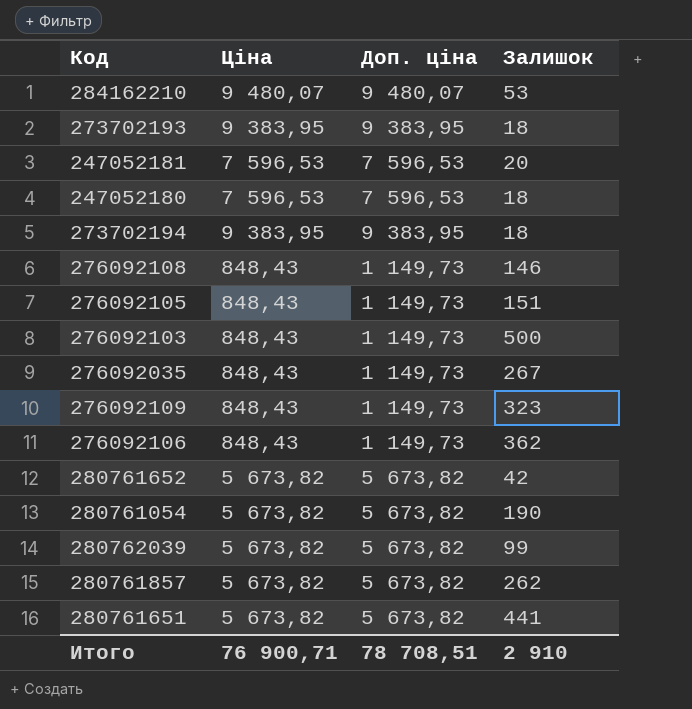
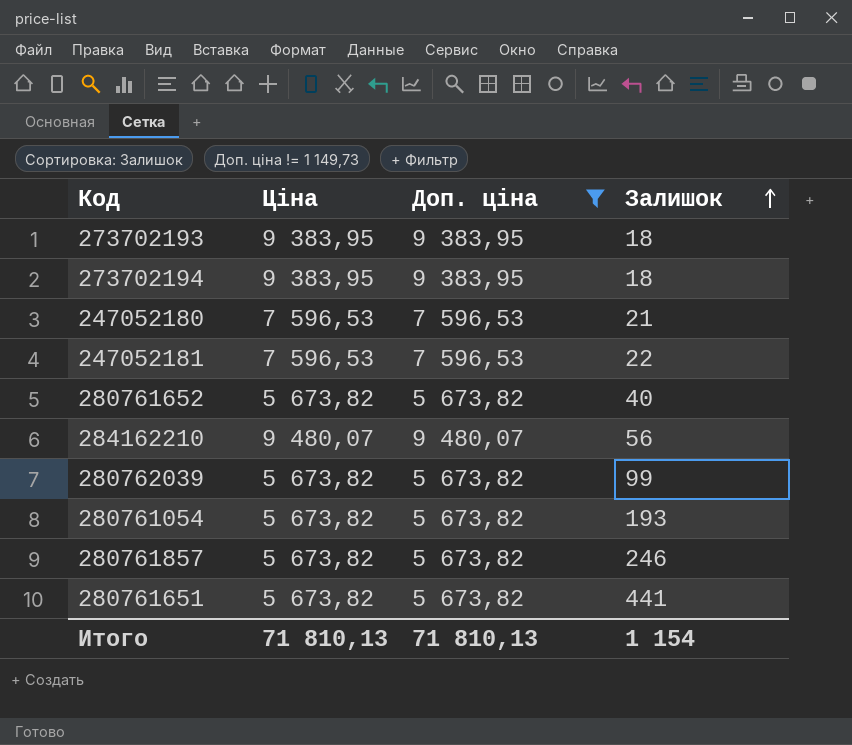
filter: none -> Доп. ціна != 1 149,73
row order: none -> Залишок ascending
247052180 | Залишок: 18 -> 21
247052181 | Залишок: 20 -> 22
280761652 | Залишок: 42 -> 40
284162210 | Залишок: 53 -> 56
280761054 | Залишок: 190 -> 193
280761857 | Залишок: 262 -> 246
Итого | Ціна: 76 900,71 -> 71 810,13
Итого | Доп. ціна: 78 708,51 -> 71 810,13
Итого | Залишок: 2 910 -> 1 154

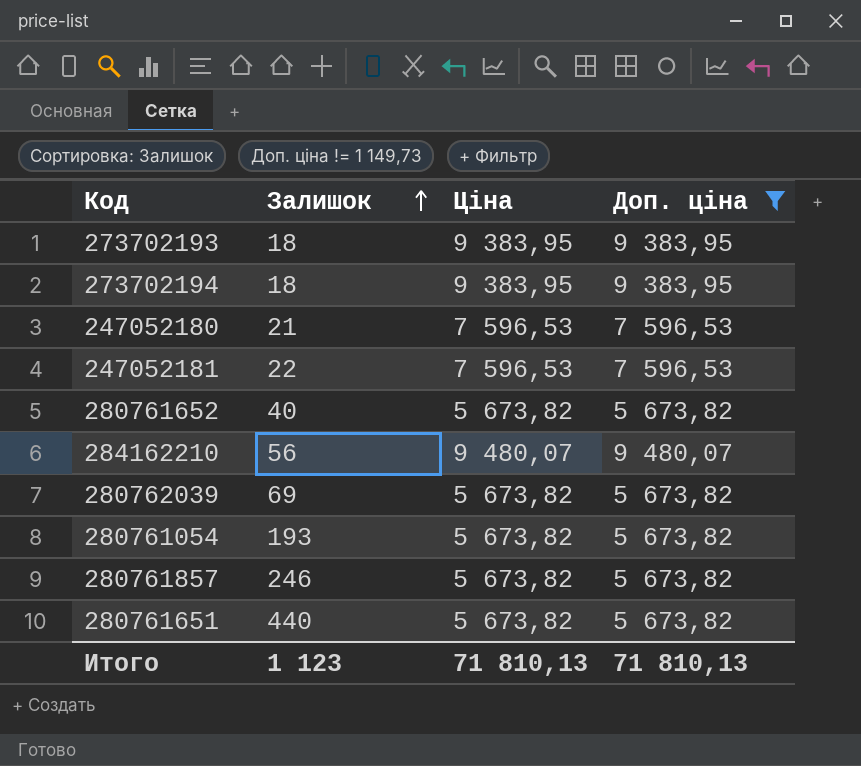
column Залишок | position: 4 -> 2
280762039 | Залишок: 99 -> 69
280761651 | Залишок: 441 -> 440
Итого | Залишок: 1 154 -> 1 123

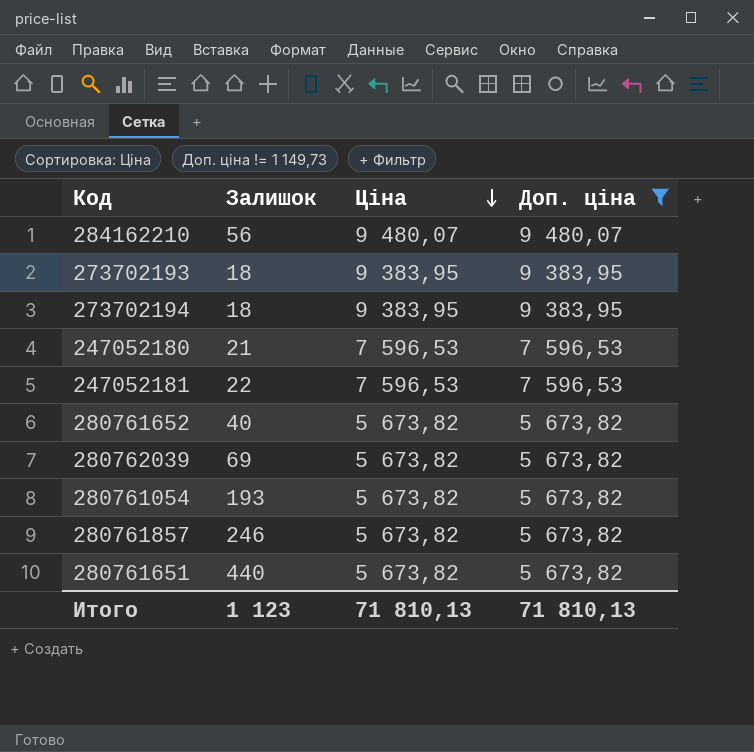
row order: Залишок ascending -> Ціна descending

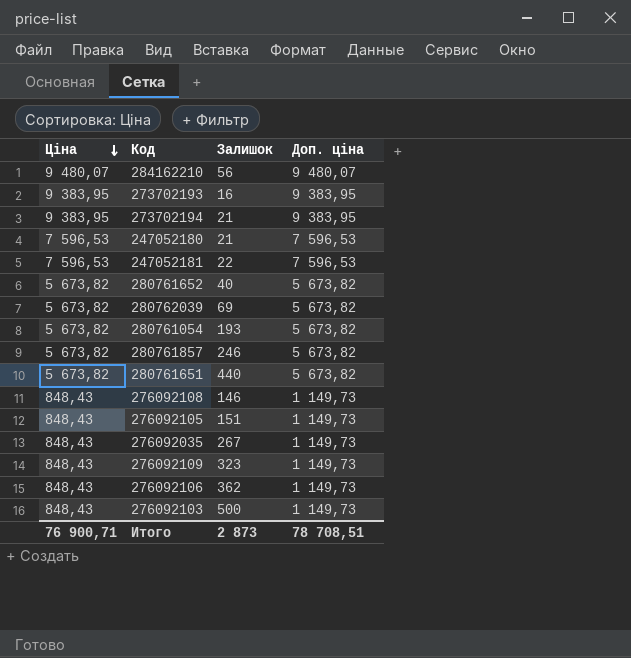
filter: Доп. ціна != 1 149,73 -> none
column Ціна | position: 3 -> 1
273702193 | Залишок: 18 -> 16
273702194 | Залишок: 18 -> 21
Итого | Ціна: 71 810,13 -> 76 900,71
Итого | Залишок: 1 123 -> 2 873
Итого | Доп. ціна: 71 810,13 -> 78 708,51

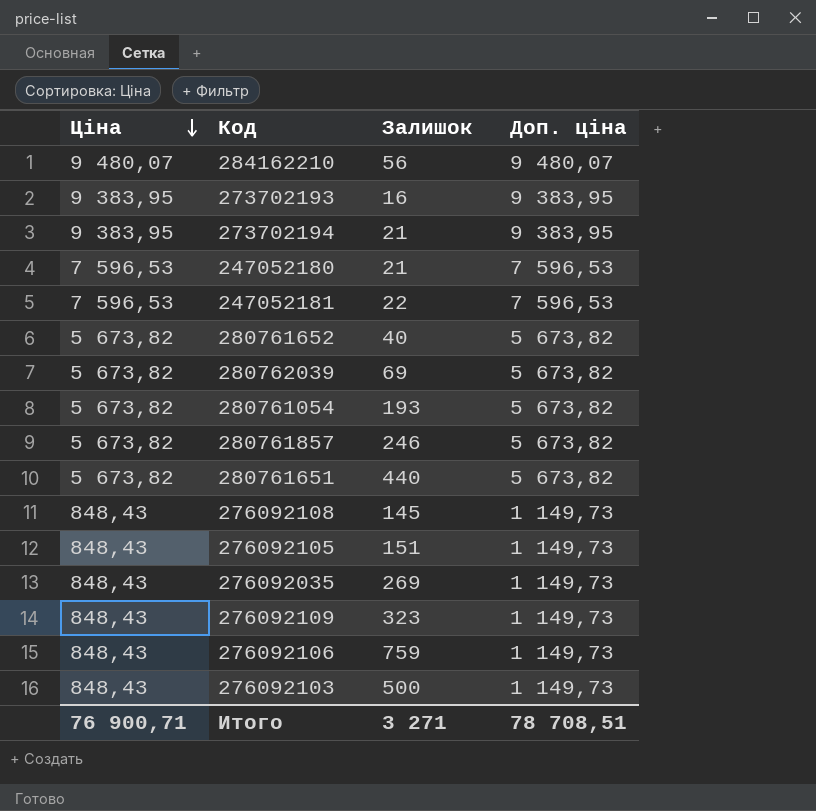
276092108 | Залишок: 146 -> 145
276092035 | Залишок: 267 -> 269
276092106 | Залишок: 362 -> 759
Итого | Залишок: 2 873 -> 3 271

